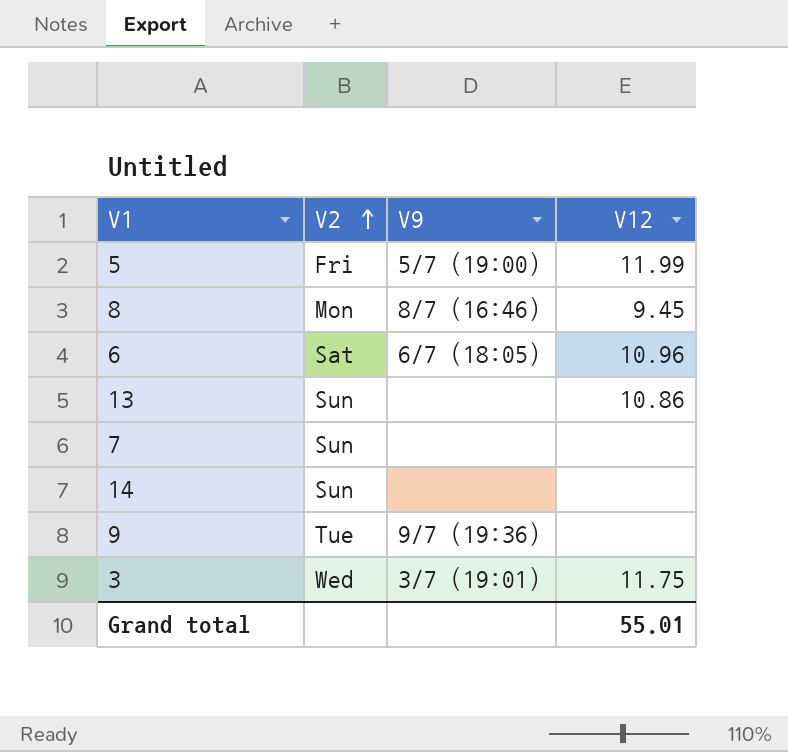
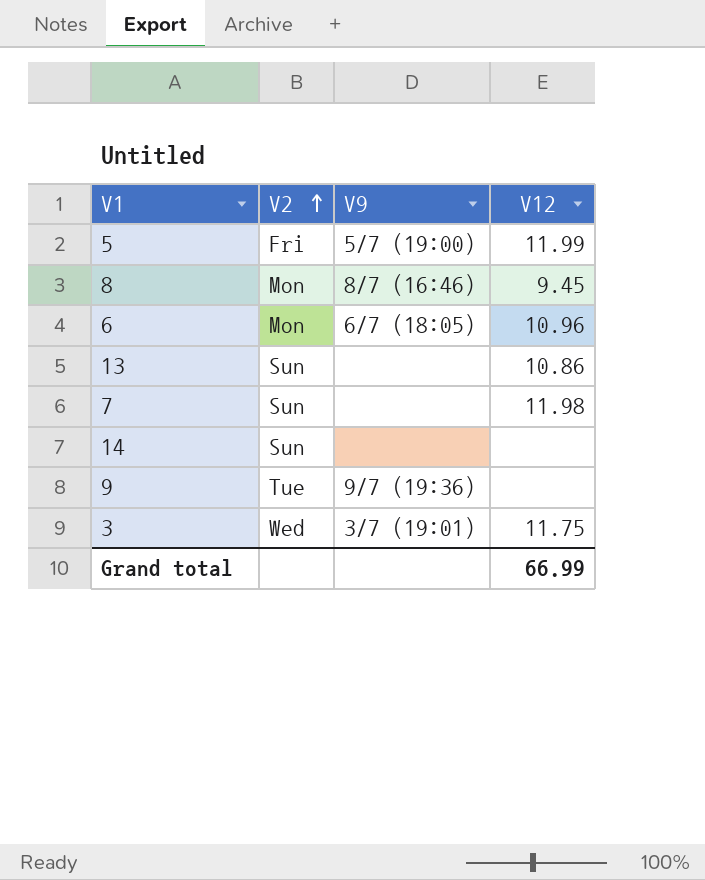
6 | V2: Sat -> Mon
7 | V12: none -> 11.98
Grand total | V12: 55.01 -> 66.99

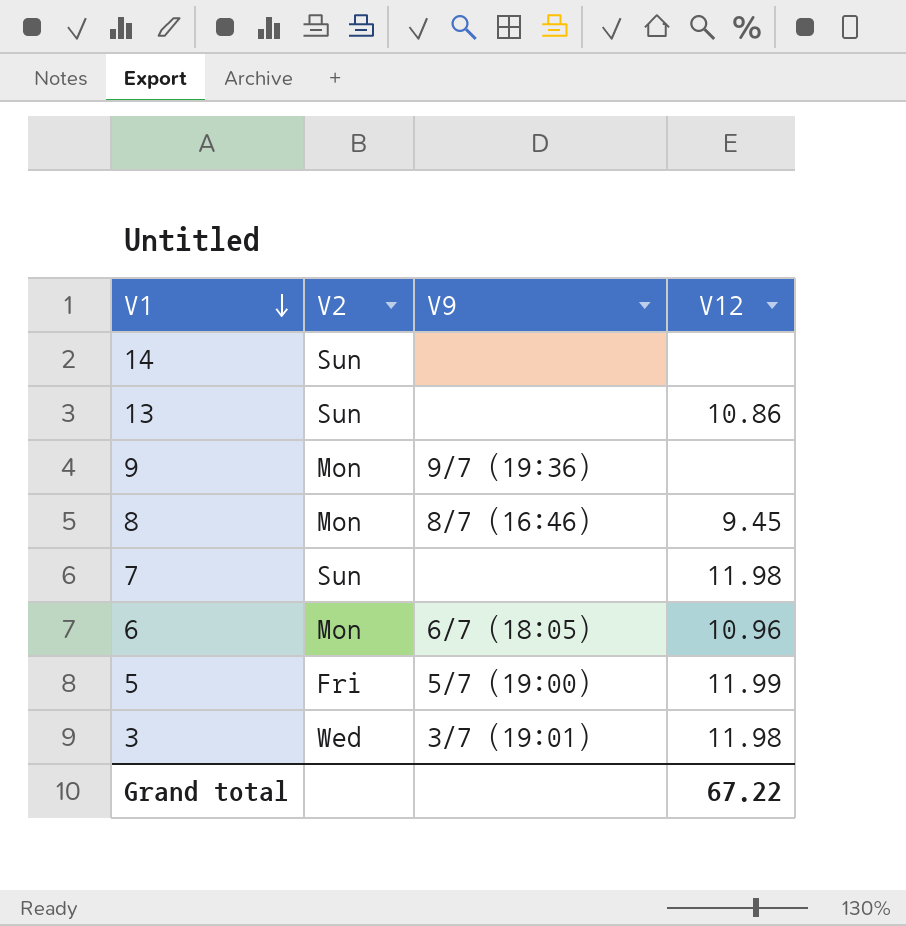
row order: V2 ascending -> V1 descending
9 | V2: Tue -> Mon
3 | V12: 11.75 -> 11.98
Grand total | V12: 66.99 -> 67.22

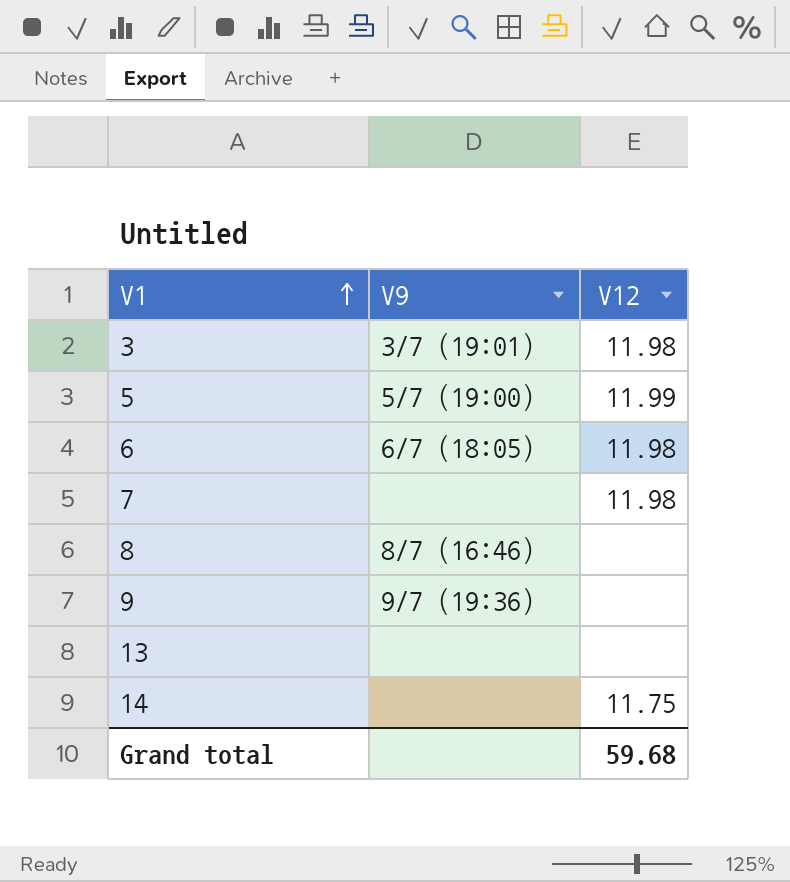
row order: V1 descending -> V1 ascending
column V2 | position: 2 -> none
6 | V12: 10.96 -> 11.98
8 | V12: 9.45 -> none
13 | V12: 10.86 -> none
14 | V12: none -> 11.75
Grand total | V12: 67.22 -> 59.68

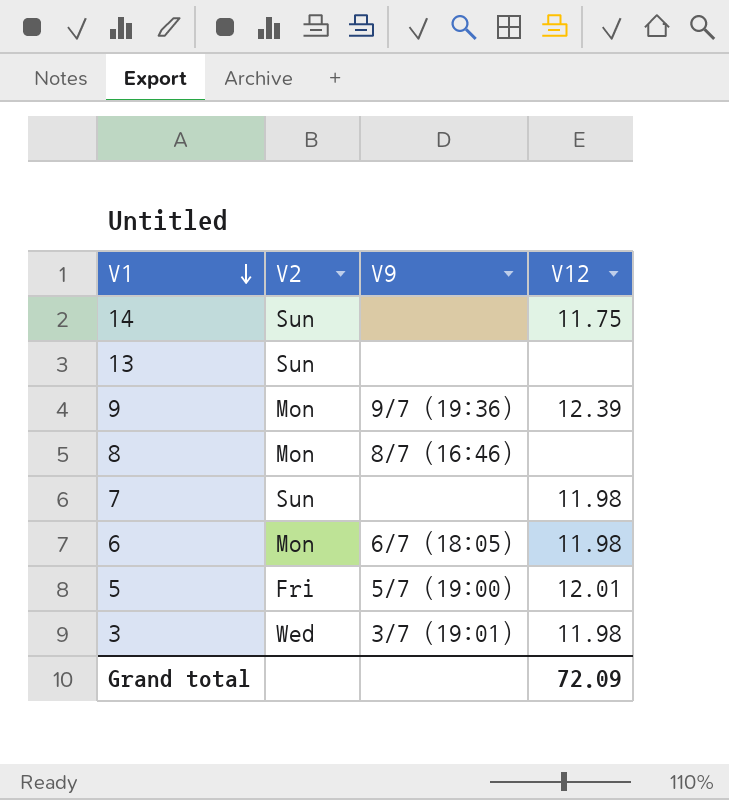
row order: V1 ascending -> V1 descending
column V2 | position: none -> 2
9 | V12: none -> 12.39
5 | V12: 11.99 -> 12.01
Grand total | V12: 59.68 -> 72.09

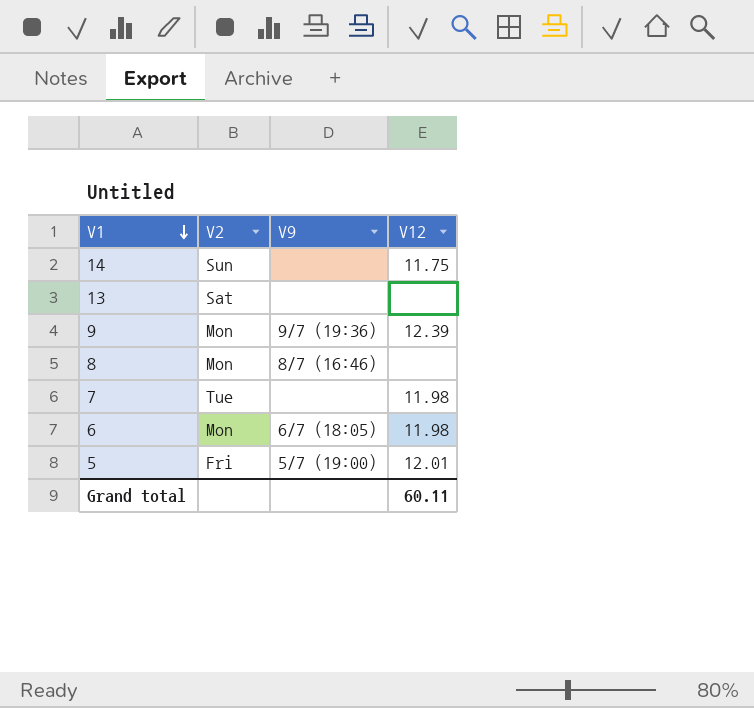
row 3: Wed | 3/7 (19:01) | 11.98 -> none
13 | V2: Sun -> Sat
7 | V2: Sun -> Tue
Grand total | V12: 72.09 -> 60.11

